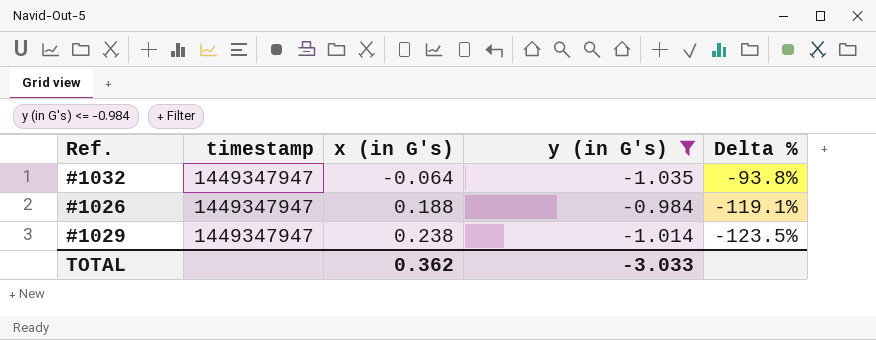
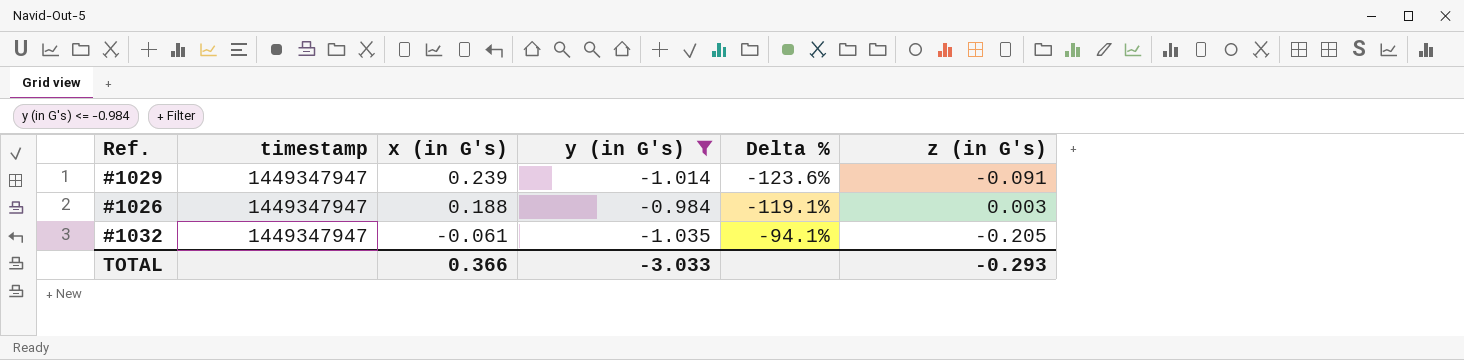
row order: x (in G's) ascending -> x (in G's) descending
column z (in G's) | position: none -> 6
#1029 | x (in G's): 0.238 -> 0.239
#1029 | Delta %: -123.5% -> -123.6%
#1032 | x (in G's): -0.064 -> -0.061
#1032 | Delta %: -93.8% -> -94.1%
TOTAL | x (in G's): 0.362 -> 0.366

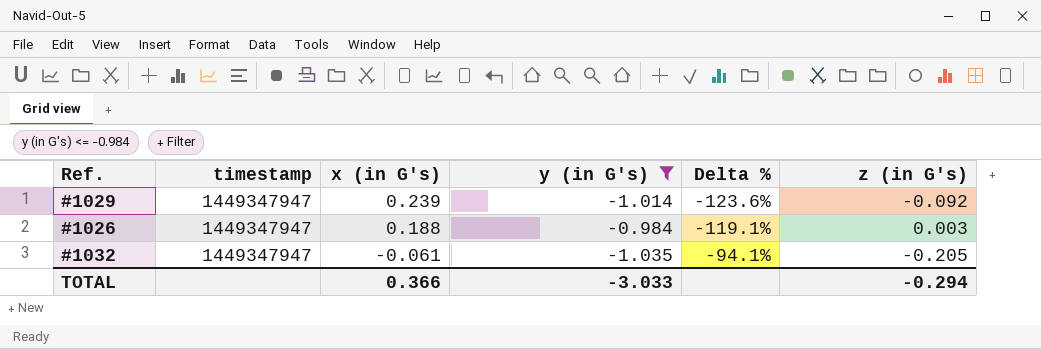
#1029 | z (in G's): -0.091 -> -0.092
TOTAL | z (in G's): -0.293 -> -0.294

